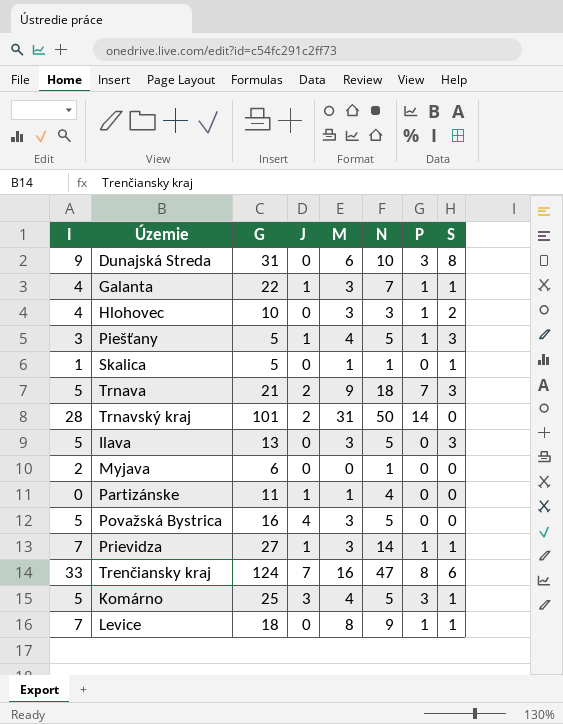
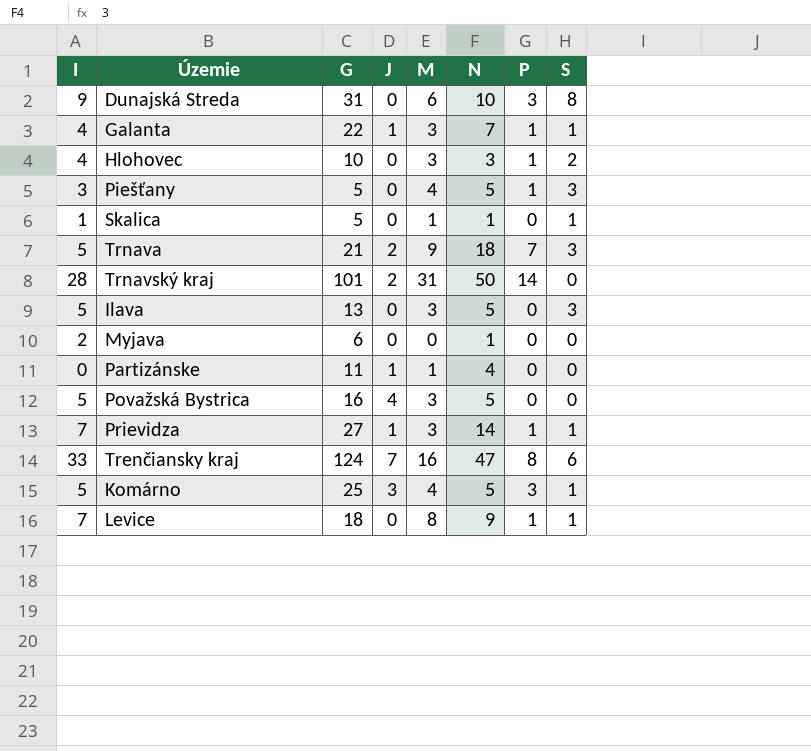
Piešťany | J: 1 -> 0

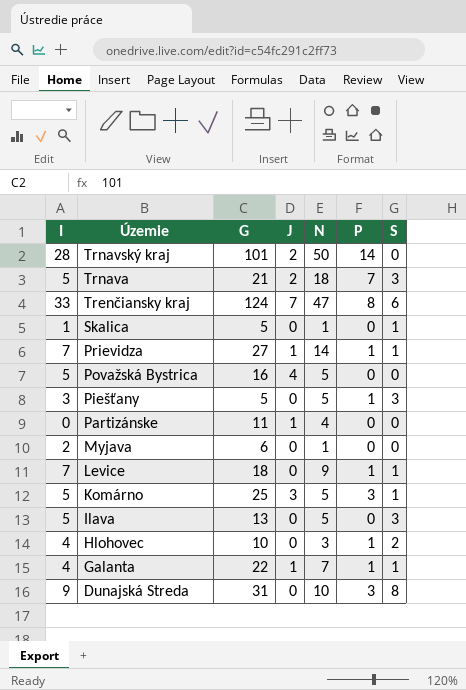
row order: none -> Územie descending
column M | position: 5 -> none

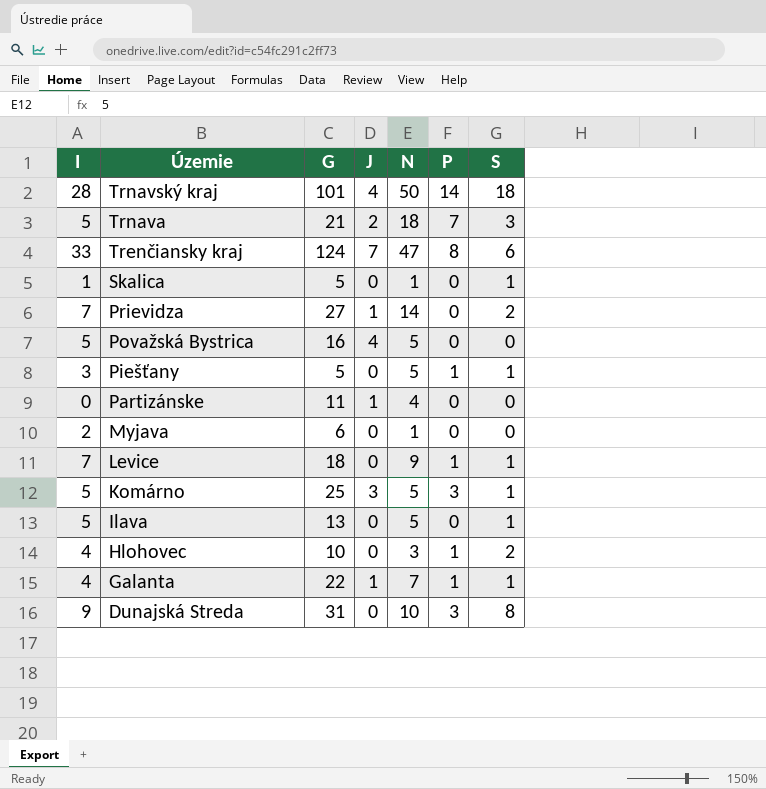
Trnavský kraj | J: 2 -> 4
Trnavský kraj | S: 0 -> 18
Prievidza | P: 1 -> 0
Prievidza | S: 1 -> 2
Piešťany | S: 3 -> 1
Ilava | S: 3 -> 1

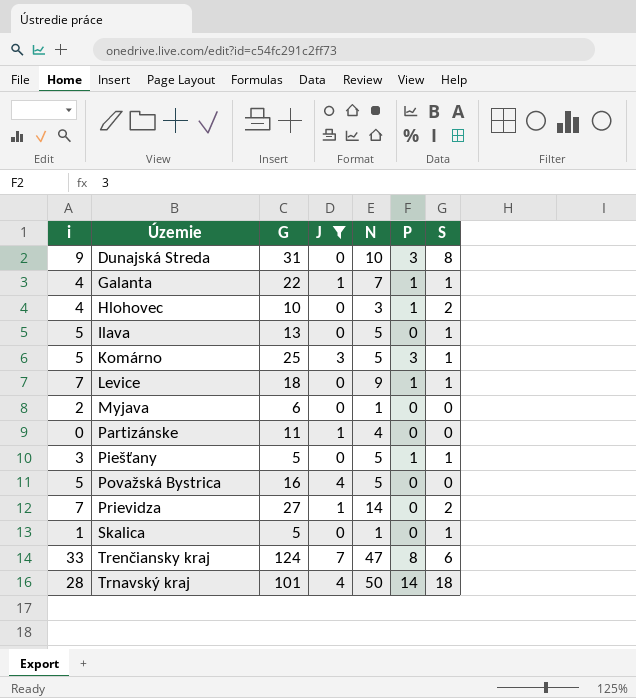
filter: none -> J != 2
row order: Územie descending -> Územie ascending
column name: I -> i

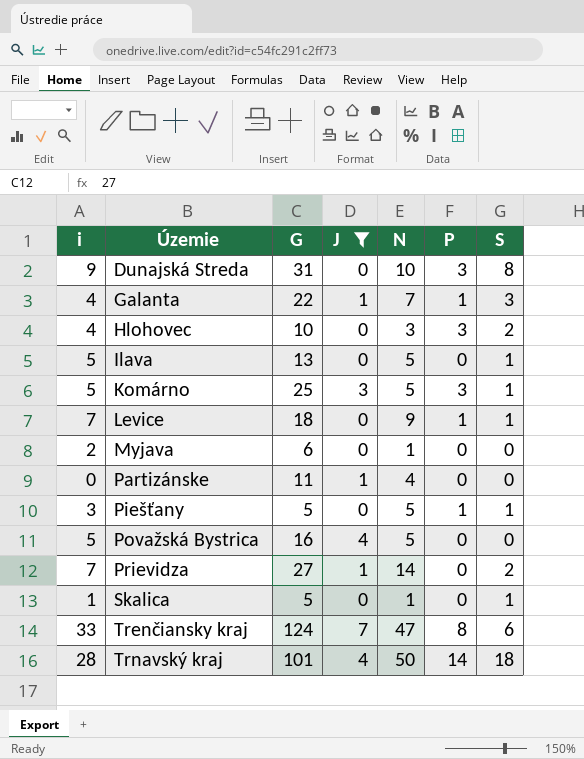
Galanta | S: 1 -> 3
Hlohovec | P: 1 -> 3

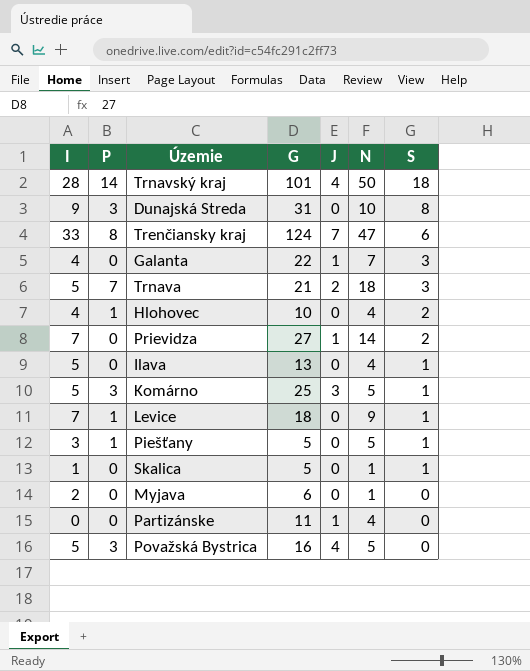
filter: J != 2 -> none
row order: Územie ascending -> S descending
column name: i -> I
column P | position: 6 -> 2
Galanta | P: 1 -> 0
Hlohovec | P: 3 -> 1
Hlohovec | N: 3 -> 4
Ilava | N: 5 -> 4
Považská Bystrica | P: 0 -> 3

